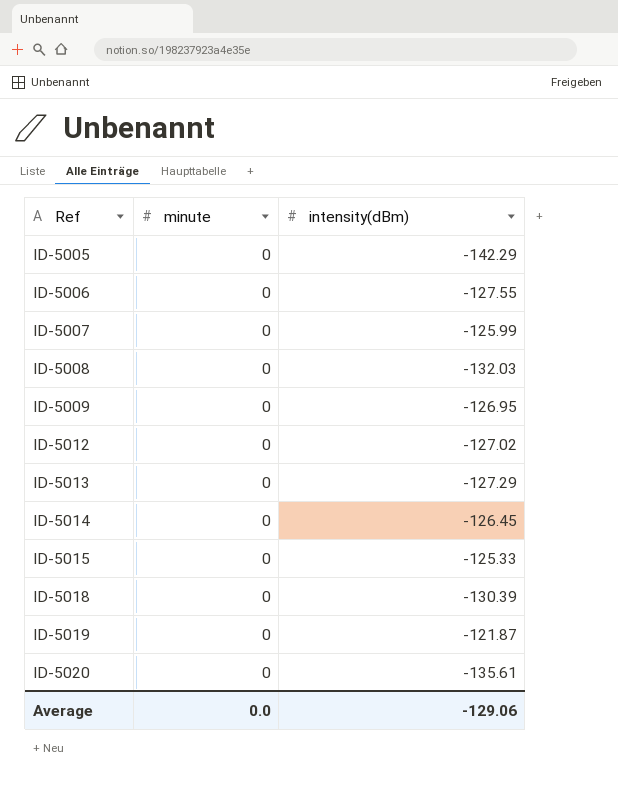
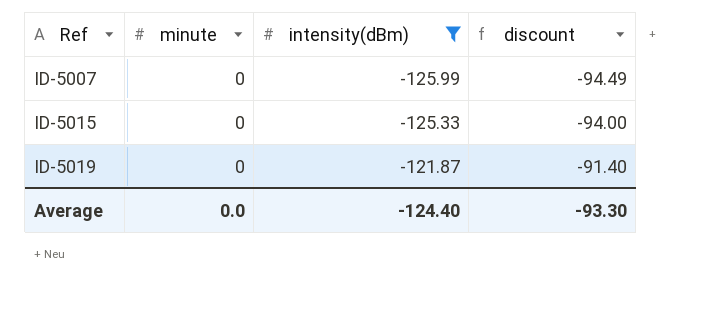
filter: none -> intensity(dBm) >= -125.99
column discount | formula: none -> [intensity(dBm)] * 0.75
Average | intensity(dBm): -129.06 -> -124.40

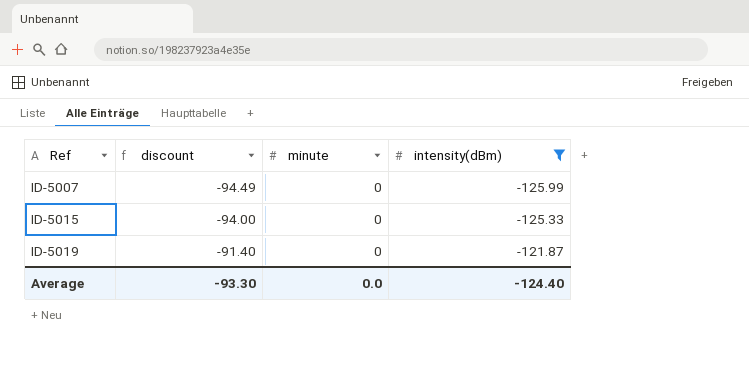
column discount | position: 4 -> 2

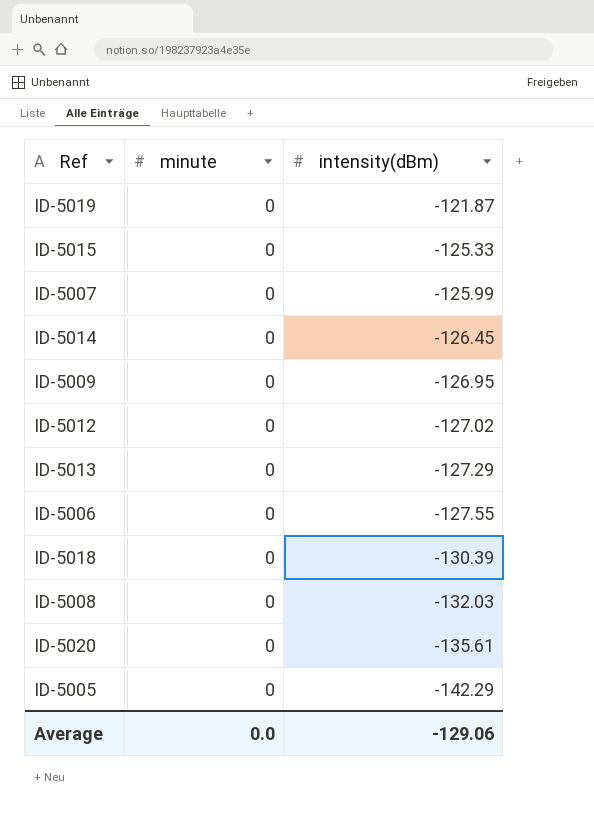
filter: intensity(dBm) >= -125.99 -> none
row order: Ref ascending -> intensity(dBm) descending
column discount | formula: [intensity(dBm)] * 0.75 -> none
Average | intensity(dBm): -124.40 -> -129.06

